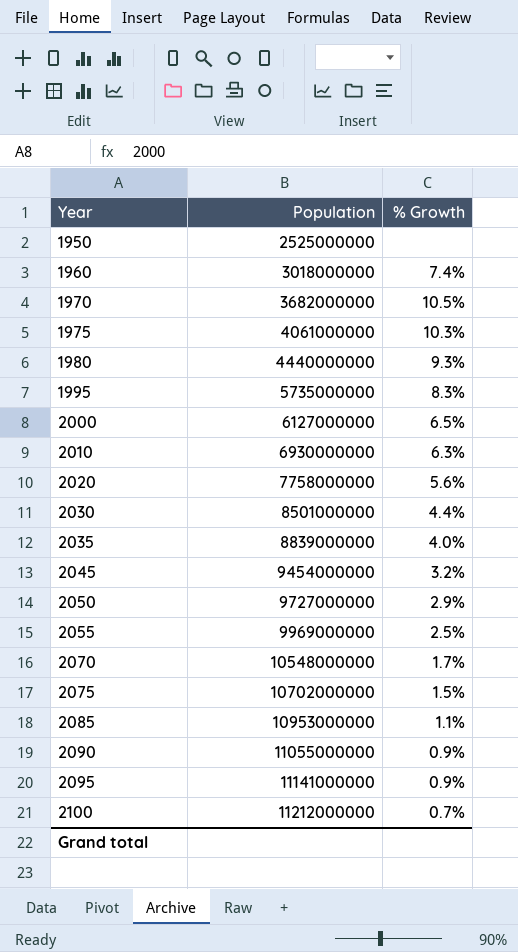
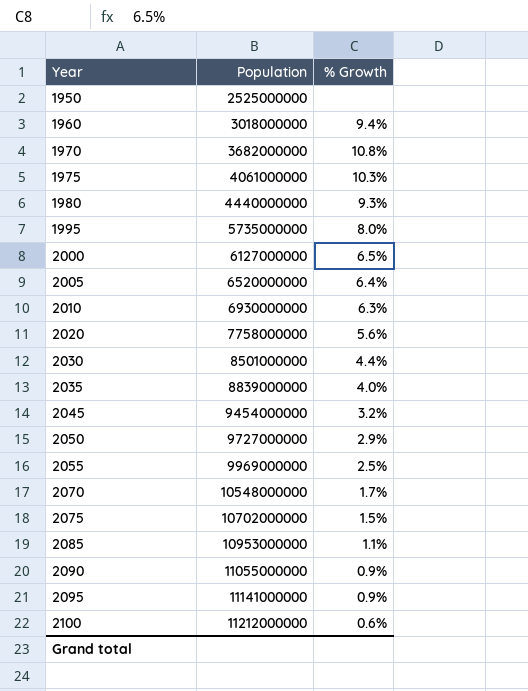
1960 | % Growth: 7.4% -> 9.4%
1970 | % Growth: 10.5% -> 10.8%
1995 | % Growth: 8.3% -> 8.0%
row 2005: none -> 6520000000 | 6.4%
2100 | % Growth: 0.7% -> 0.6%

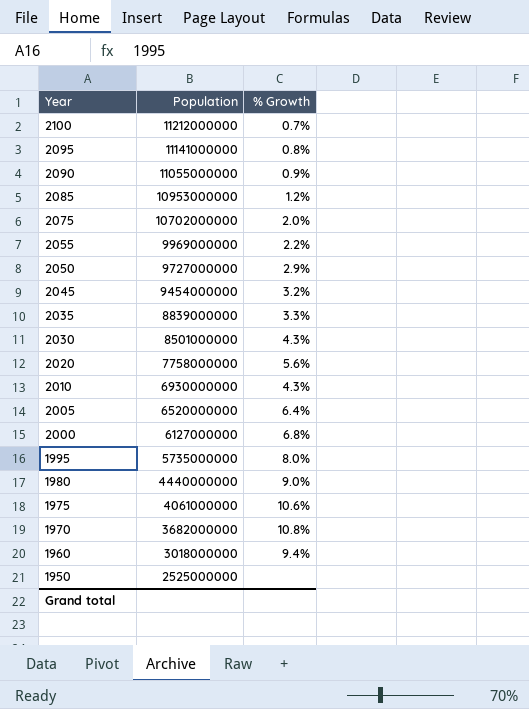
row order: Year ascending -> Year descending
row 2070: 10548000000 | 1.7% -> none
2100 | % Growth: 0.6% -> 0.7%
2095 | % Growth: 0.9% -> 0.8%
2085 | % Growth: 1.1% -> 1.2%
2075 | % Growth: 1.5% -> 2.0%
2055 | % Growth: 2.5% -> 2.2%
2035 | % Growth: 4.0% -> 3.3%
2030 | % Growth: 4.4% -> 4.3%
2010 | % Growth: 6.3% -> 4.3%
2000 | % Growth: 6.5% -> 6.8%
1980 | % Growth: 9.3% -> 9.0%
1975 | % Growth: 10.3% -> 10.6%

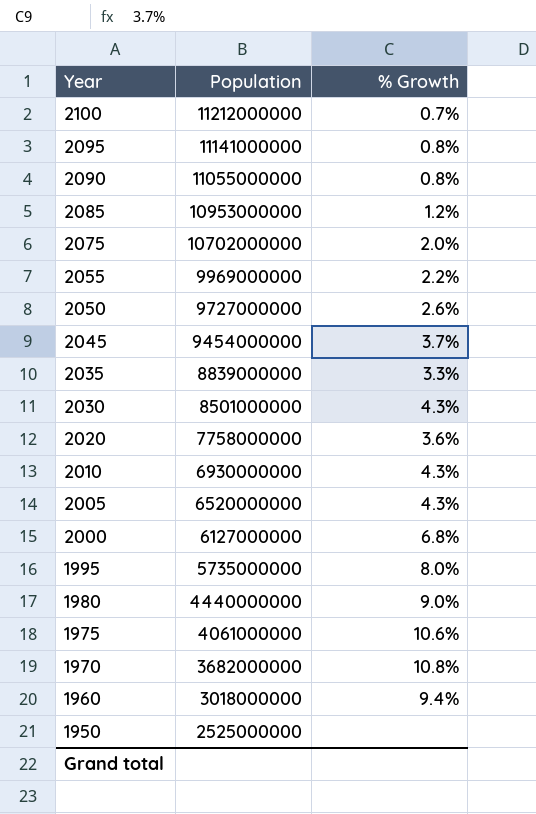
2090 | % Growth: 0.9% -> 0.8%
2050 | % Growth: 2.9% -> 2.6%
2045 | % Growth: 3.2% -> 3.7%
2020 | % Growth: 5.6% -> 3.6%
2005 | % Growth: 6.4% -> 4.3%

